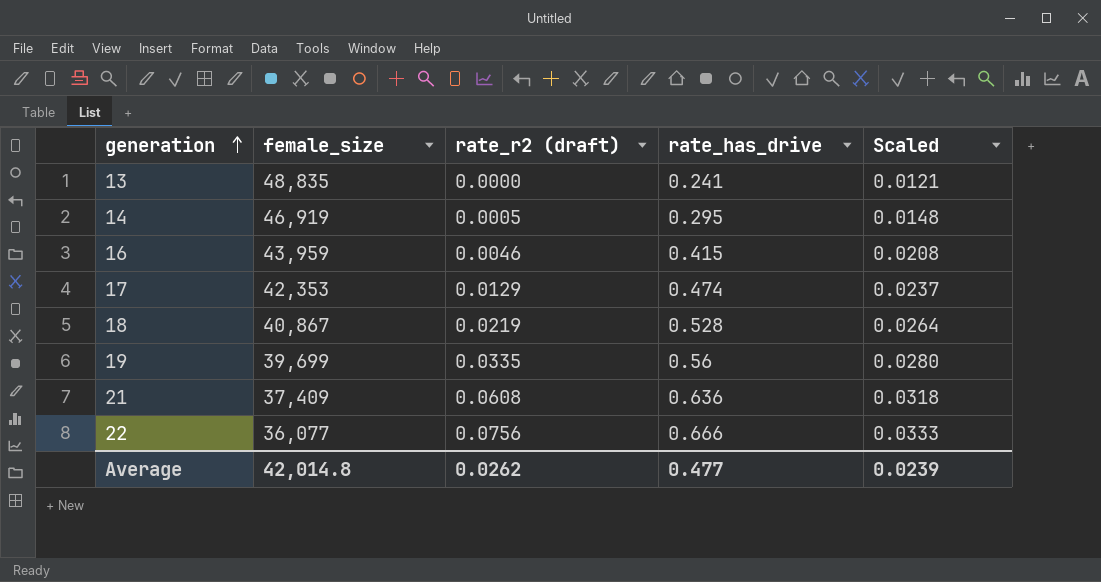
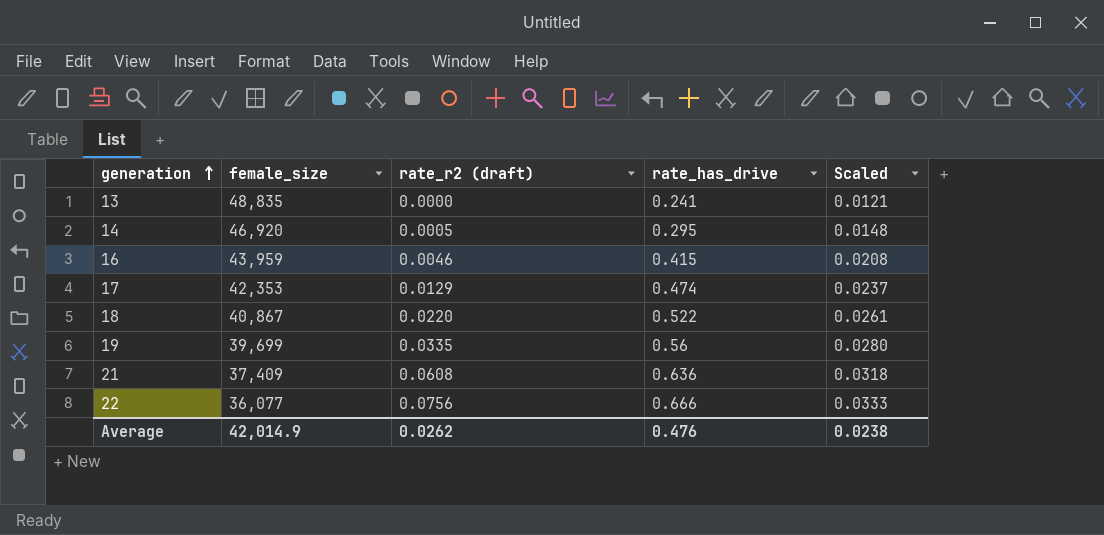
14 | female_size: 46,919 -> 46,920
18 | rate_r2 (draft): 0.0219 -> 0.0220
18 | rate_has_drive: 0.528 -> 0.522
18 | Scaled: 0.0264 -> 0.0261
Average | female_size: 42,014.8 -> 42,014.9
Average | rate_has_drive: 0.477 -> 0.476
Average | Scaled: 0.0239 -> 0.0238

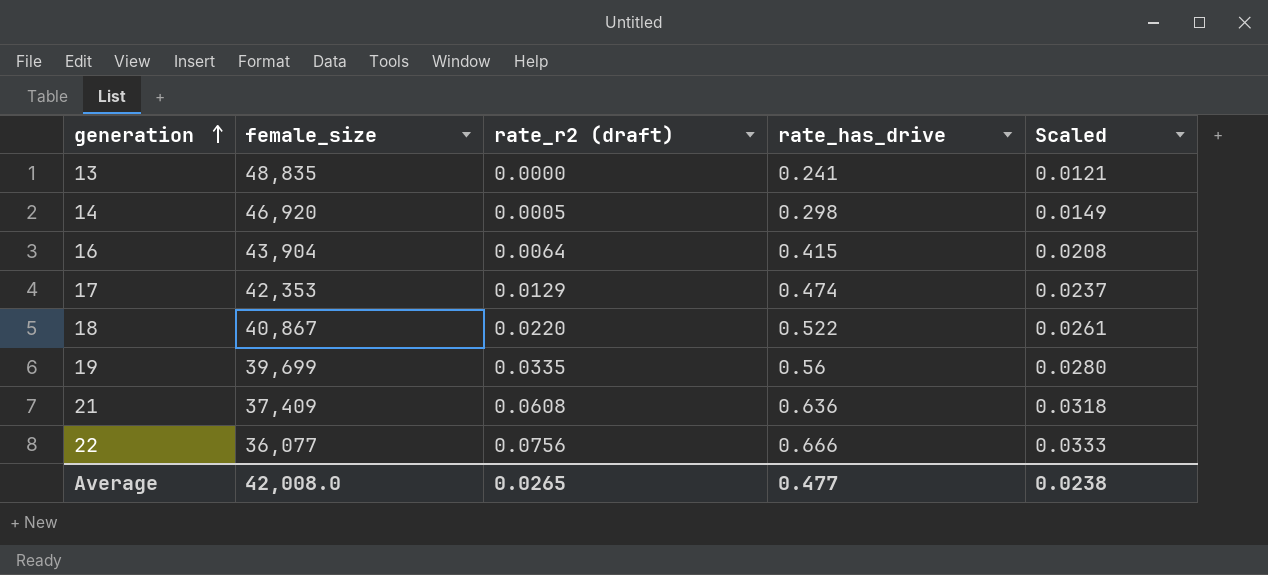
14 | rate_has_drive: 0.295 -> 0.298
14 | Scaled: 0.0148 -> 0.0149
16 | female_size: 43,959 -> 43,904
16 | rate_r2 (draft): 0.0046 -> 0.0064
Average | female_size: 42,014.9 -> 42,008.0
Average | rate_r2 (draft): 0.0262 -> 0.0265
Average | rate_has_drive: 0.476 -> 0.477

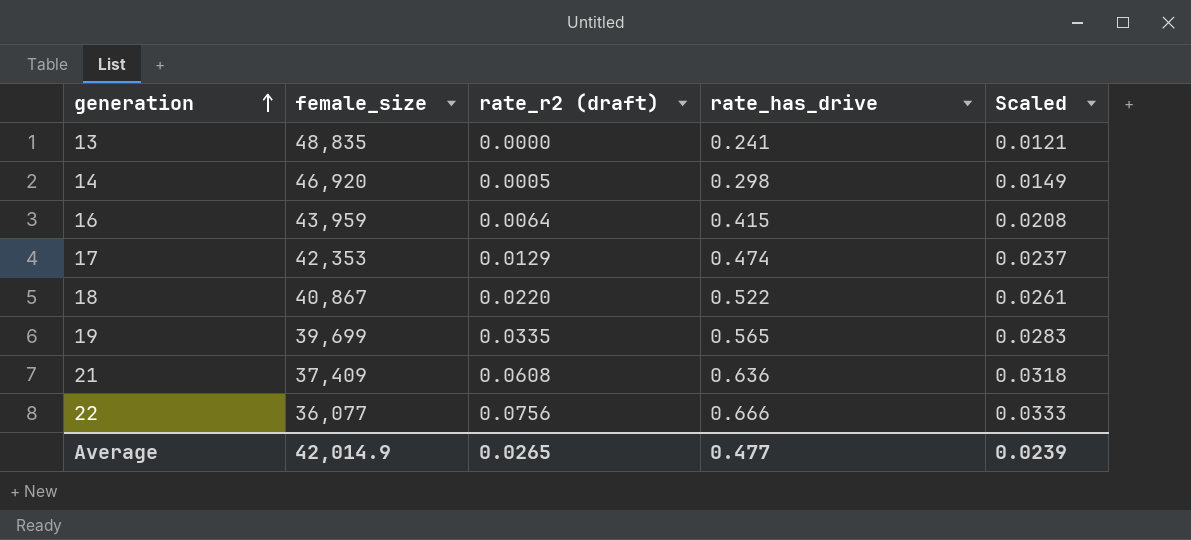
16 | female_size: 43,904 -> 43,959
19 | rate_has_drive: 0.56 -> 0.565
19 | Scaled: 0.0280 -> 0.0283
Average | female_size: 42,008.0 -> 42,014.9
Average | Scaled: 0.0238 -> 0.0239

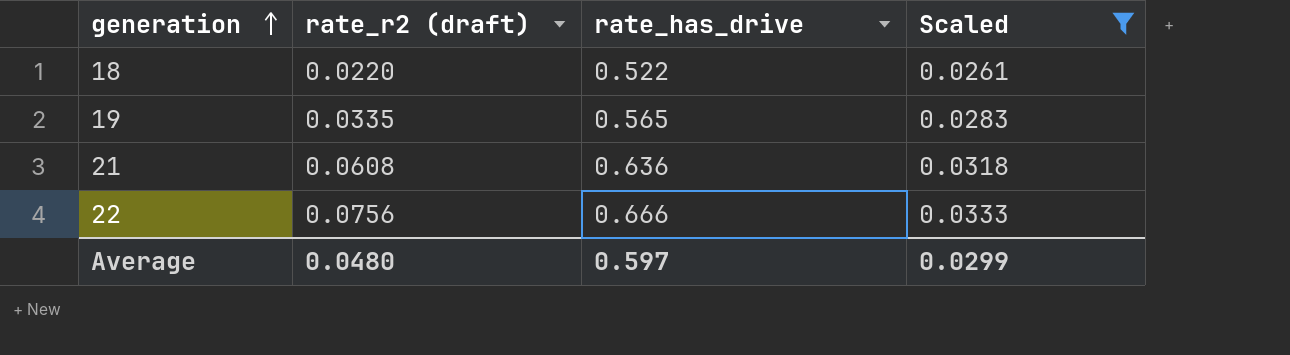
filter: none -> Scaled >= 0.0261
column female_size | position: 2 -> none
Average | rate_r2 (draft): 0.0265 -> 0.0480
Average | rate_has_drive: 0.477 -> 0.597
Average | Scaled: 0.0239 -> 0.0299

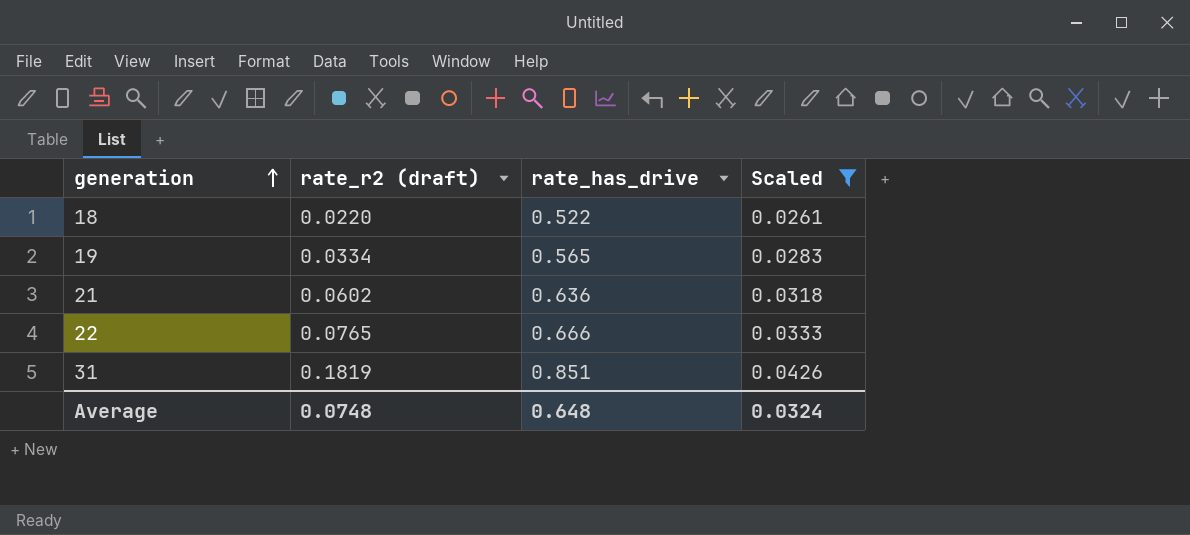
19 | rate_r2 (draft): 0.0335 -> 0.0334
21 | rate_r2 (draft): 0.0608 -> 0.0602
22 | rate_r2 (draft): 0.0756 -> 0.0765
row 31: none -> 0.1819 | 0.851 | 0.0426
Average | rate_r2 (draft): 0.0480 -> 0.0748
Average | rate_has_drive: 0.597 -> 0.648
Average | Scaled: 0.0299 -> 0.0324

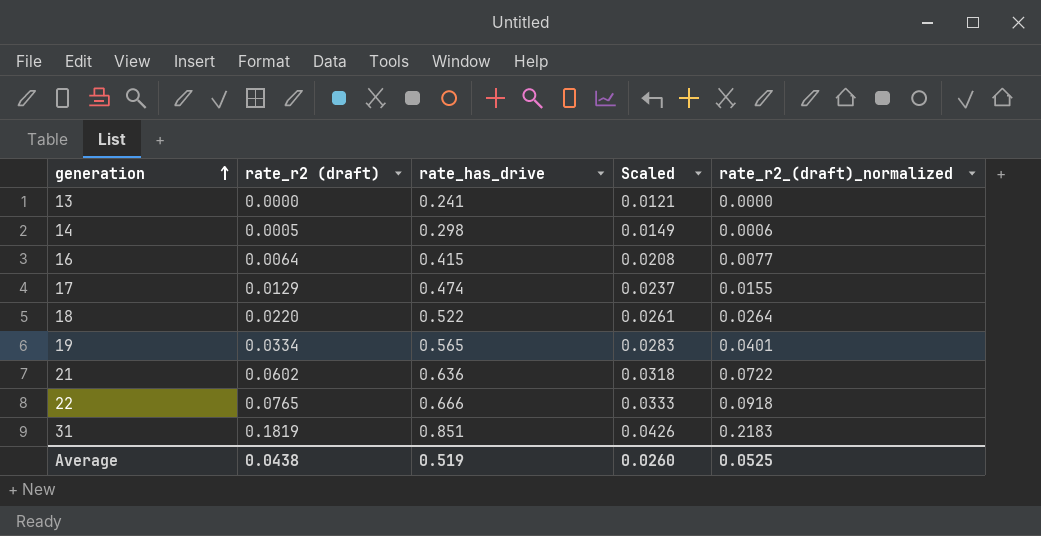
filter: Scaled >= 0.0261 -> none
column rate_r2_(draft)_normalized | formula: none -> [rate_r2 (draft)] * 1.2
Average | rate_r2 (draft): 0.0748 -> 0.0438
Average | rate_has_drive: 0.648 -> 0.519
Average | Scaled: 0.0324 -> 0.0260

